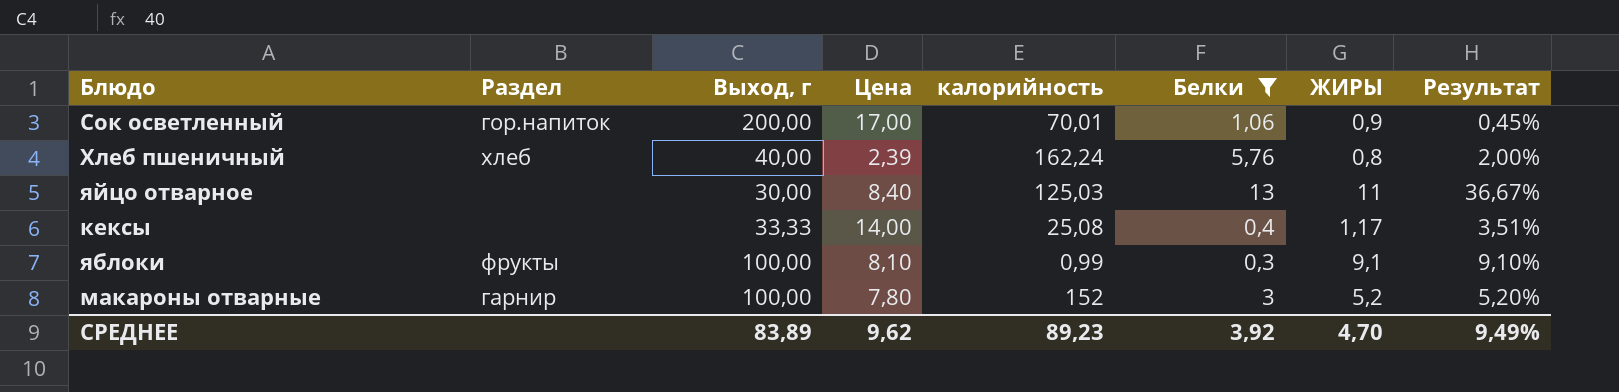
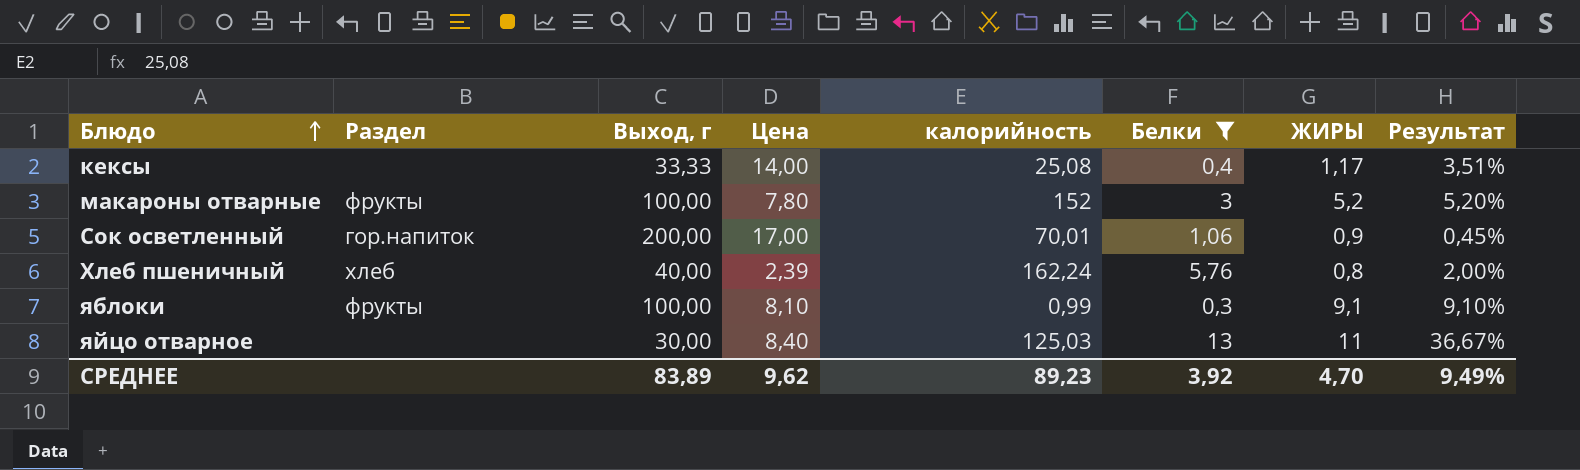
row order: none -> Блюдо ascending
макароны отварные | Раздел: гарнир -> фрукты

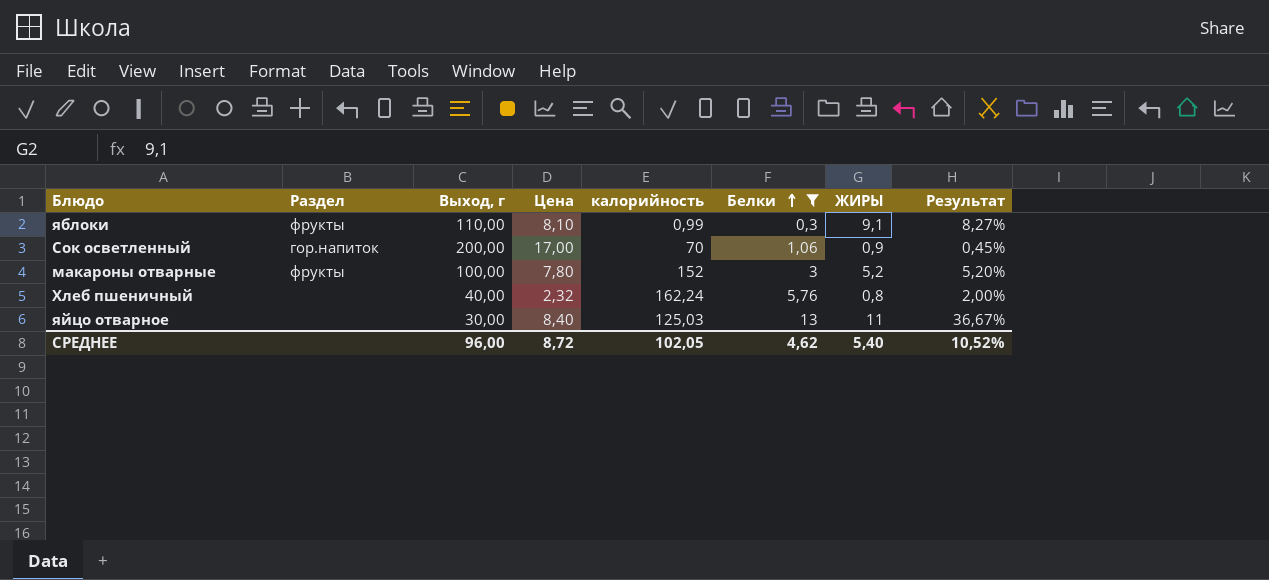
row order: Блюдо ascending -> Белки ascending
row кексы: none | 33,33 | 14,00 | 25,08 | 0,4 | 1,17 | 3,51% -> none
яблоки | Выход, г: 100,00 -> 110,00
яблоки | Результат: 9,10% -> 8,27%
Сок осветленный | калорийность: 70,01 -> 70
Хлеб пшеничный | Раздел: хлеб -> none
Хлеб пшеничный | Цена: 2,39 -> 2,32
СРЕДНЕЕ | Выход, г: 83,89 -> 96,00
СРЕДНЕЕ | Цена: 9,62 -> 8,72
СРЕДНЕЕ | калорийность: 89,23 -> 102,05
СРЕДНЕЕ | Белки: 3,92 -> 4,62
СРЕДНЕЕ | ЖИРЫ: 4,70 -> 5,40
СРЕДНЕЕ | Результат: 9,49% -> 10,52%

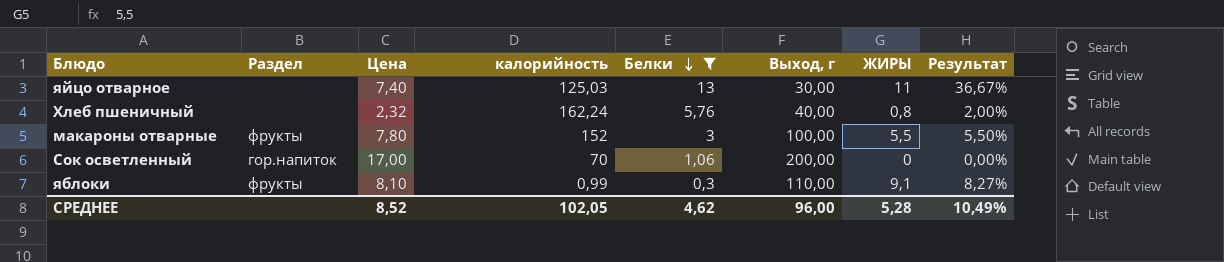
row order: Белки ascending -> Белки descending
column Выход, г | position: 3 -> 6
яйцо отварное | Цена: 8,40 -> 7,40
макароны отварные | ЖИРЫ: 5,2 -> 5,5
макароны отварные | Результат: 5,20% -> 5,50%
Сок осветленный | ЖИРЫ: 0,9 -> 0
Сок осветленный | Результат: 0,45% -> 0,00%
СРЕДНЕЕ | Цена: 8,72 -> 8,52
СРЕДНЕЕ | ЖИРЫ: 5,40 -> 5,28
СРЕДНЕЕ | Результат: 10,52% -> 10,49%

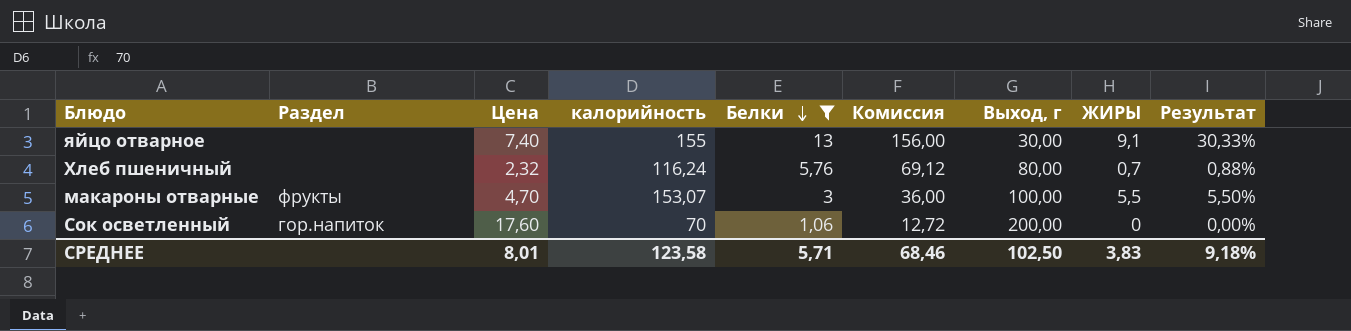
column Комиссия | formula: none -> [Белки] * 12
row яблоки: фрукты | 8,10 | 0,99 | 0,3 | 110,00 | 9,1 | 8,27% -> none
яйцо отварное | калорийность: 125,03 -> 155
яйцо отварное | ЖИРЫ: 11 -> 9,1
яйцо отварное | Результат: 36,67% -> 30,33%
Хлеб пшеничный | калорийность: 162,24 -> 116,24
Хлеб пшеничный | Выход, г: 40,00 -> 80,00
Хлеб пшеничный | ЖИРЫ: 0,8 -> 0,7
Хлеб пшеничный | Результат: 2,00% -> 0,88%
макароны отварные | Цена: 7,80 -> 4,70
макароны отварные | калорийность: 152 -> 153,07
Сок осветленный | Цена: 17,00 -> 17,60
СРЕДНЕЕ | Цена: 8,52 -> 8,01
СРЕДНЕЕ | калорийность: 102,05 -> 123,58
СРЕДНЕЕ | Белки: 4,62 -> 5,71
СРЕДНЕЕ | Выход, г: 96,00 -> 102,50
СРЕДНЕЕ | ЖИРЫ: 5,28 -> 3,83
СРЕДНЕЕ | Результат: 10,49% -> 9,18%

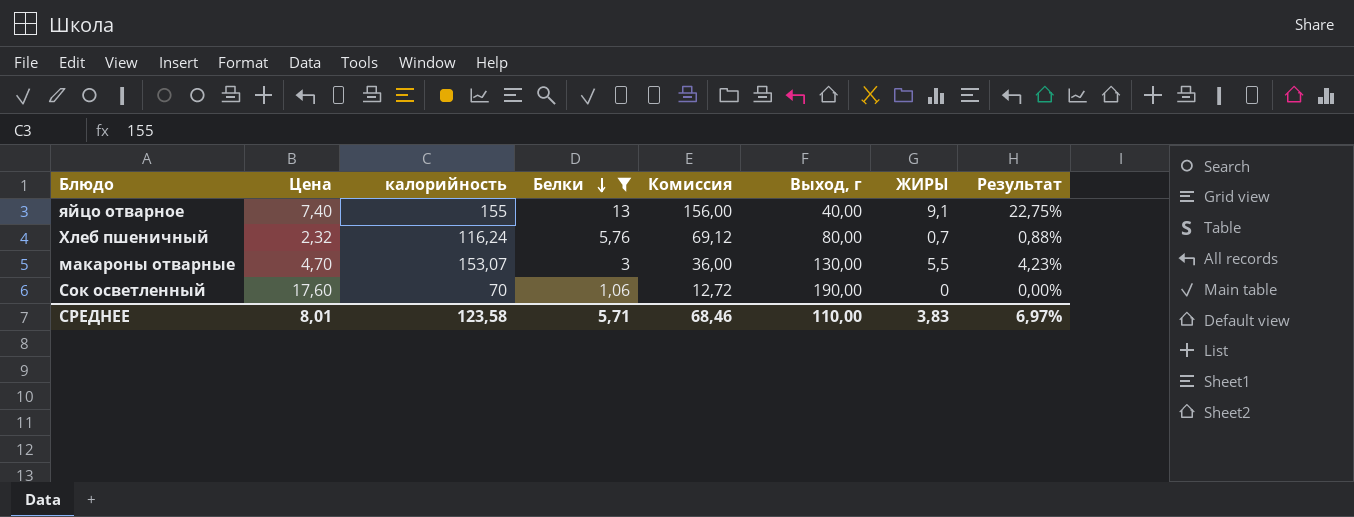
column Раздел | position: 2 -> none
яйцо отварное | Выход, г: 30,00 -> 40,00
яйцо отварное | Результат: 30,33% -> 22,75%
макароны отварные | Выход, г: 100,00 -> 130,00
макароны отварные | Результат: 5,50% -> 4,23%
Сок осветленный | Выход, г: 200,00 -> 190,00
СРЕДНЕЕ | Выход, г: 102,50 -> 110,00
СРЕДНЕЕ | Результат: 9,18% -> 6,97%

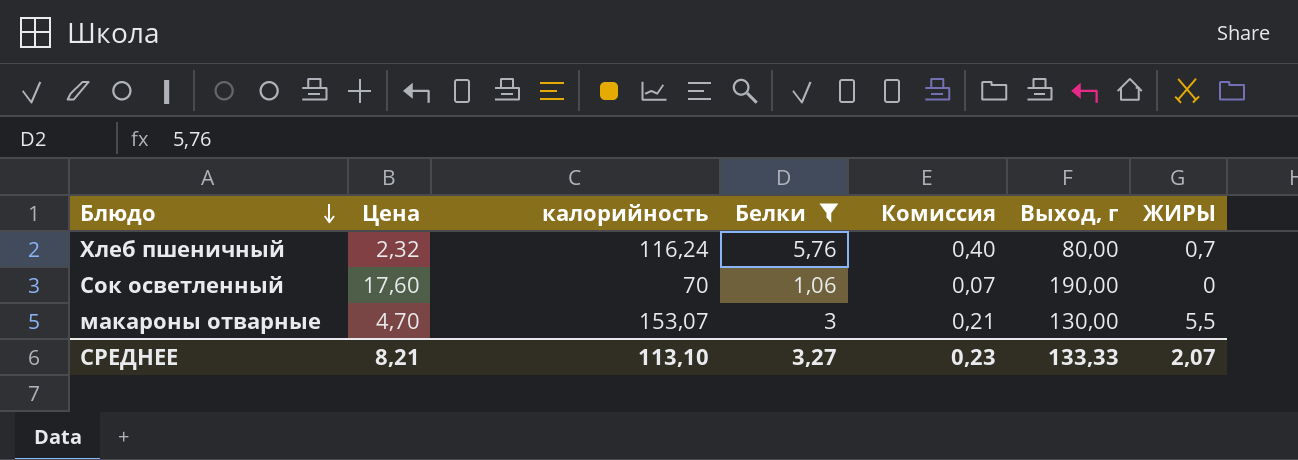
row order: Белки descending -> Блюдо descending
column Результат | formula: [ЖИРЫ] / [Выход, г] -> none
column Комиссия | formula: [Белки] * 12 -> [Белки] * 0,07
row яйцо отварное: 7,40 | 155 | 13 | 156,00 | 40,00 | 9,1 | 22,75% -> none
СРЕДНЕЕ | Цена: 8,01 -> 8,21
СРЕДНЕЕ | калорийность: 123,58 -> 113,10
СРЕДНЕЕ | Белки: 5,71 -> 3,27
СРЕДНЕЕ | Комиссия: 68,46 -> 0,23
СРЕДНЕЕ | Выход, г: 110,00 -> 133,33
СРЕДНЕЕ | ЖИРЫ: 3,83 -> 2,07

